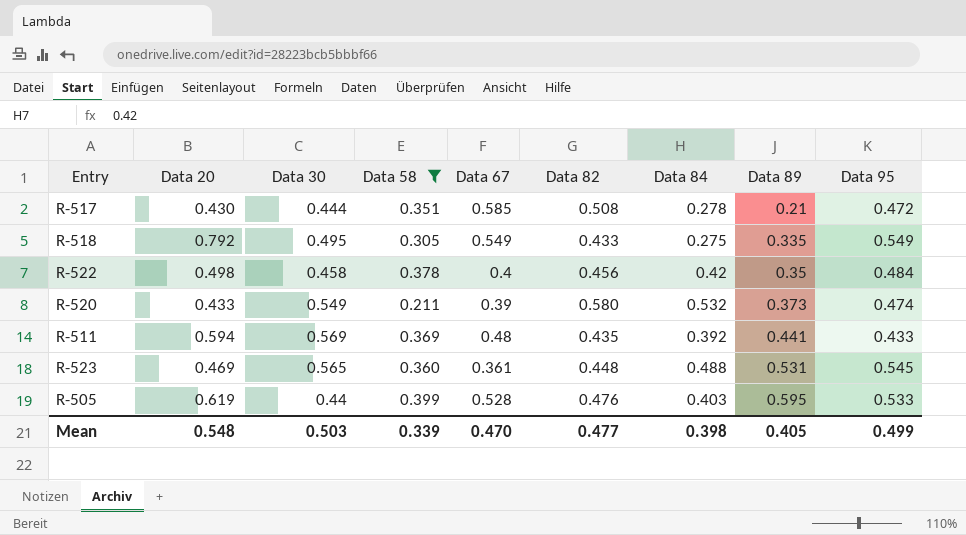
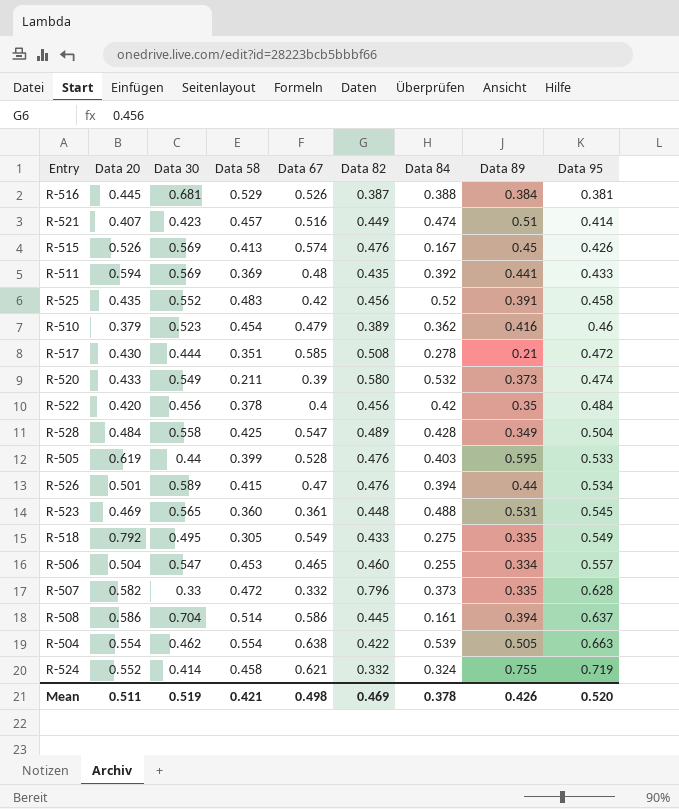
filter: Data 58 <= 0.399 -> none
row order: Data 89 ascending -> Data 95 ascending
R-522 | Data 20: 0.498 -> 0.420
R-522 | Data 30: 0.458 -> 0.456
Mean | Data 20: 0.548 -> 0.511
Mean | Data 30: 0.503 -> 0.519
Mean | Data 58: 0.339 -> 0.421
Mean | Data 67: 0.470 -> 0.498
Mean | Data 82: 0.477 -> 0.469
Mean | Data 84: 0.398 -> 0.378
Mean | Data 89: 0.405 -> 0.426
Mean | Data 95: 0.499 -> 0.520

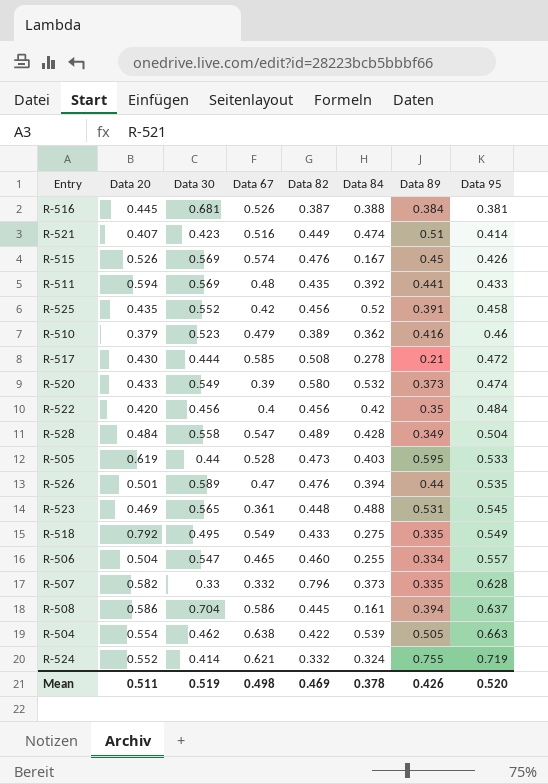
column Data 58 | position: 4 -> none
R-505 | Data 82: 0.476 -> 0.473
R-526 | Data 95: 0.534 -> 0.535

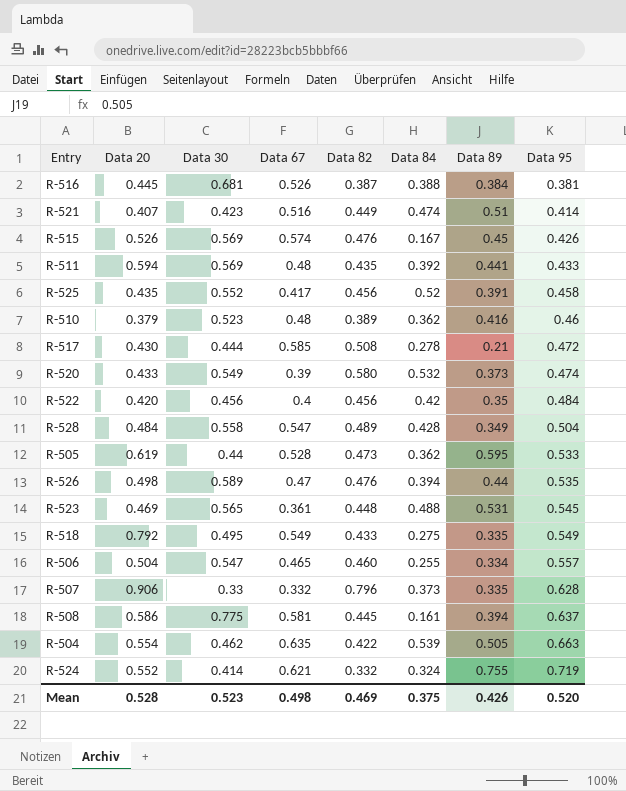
R-525 | Data 67: 0.42 -> 0.417
R-510 | Data 67: 0.479 -> 0.48
R-505 | Data 84: 0.403 -> 0.362
R-526 | Data 20: 0.501 -> 0.498
R-507 | Data 20: 0.582 -> 0.906
R-508 | Data 30: 0.704 -> 0.775
R-508 | Data 67: 0.586 -> 0.581
R-504 | Data 67: 0.638 -> 0.635
Mean | Data 20: 0.511 -> 0.528
Mean | Data 30: 0.519 -> 0.523
Mean | Data 84: 0.378 -> 0.375

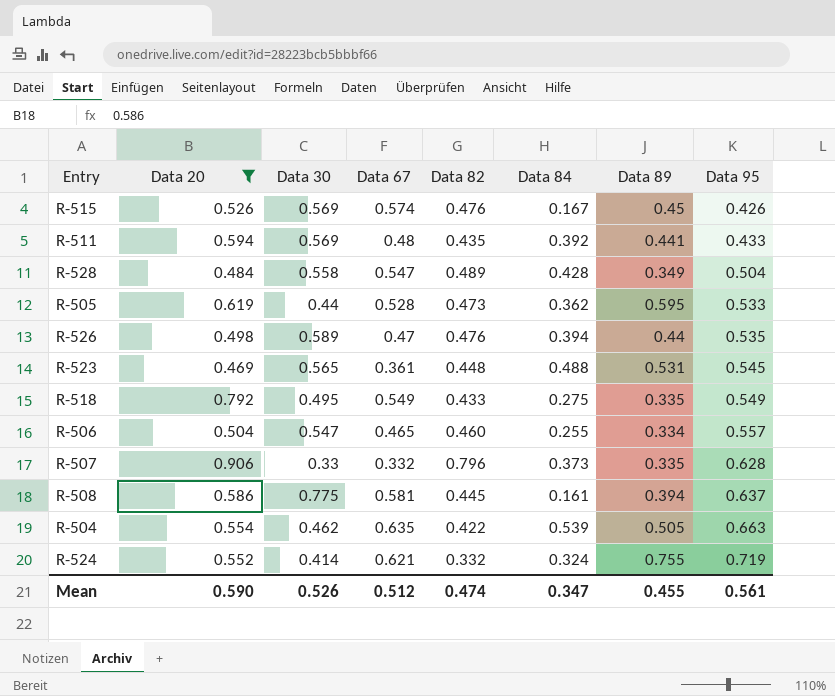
filter: none -> Data 20 >= 0.469
Mean | Data 20: 0.528 -> 0.590
Mean | Data 30: 0.523 -> 0.526
Mean | Data 67: 0.498 -> 0.512
Mean | Data 82: 0.469 -> 0.474
Mean | Data 84: 0.375 -> 0.347
Mean | Data 89: 0.426 -> 0.455
Mean | Data 95: 0.520 -> 0.561

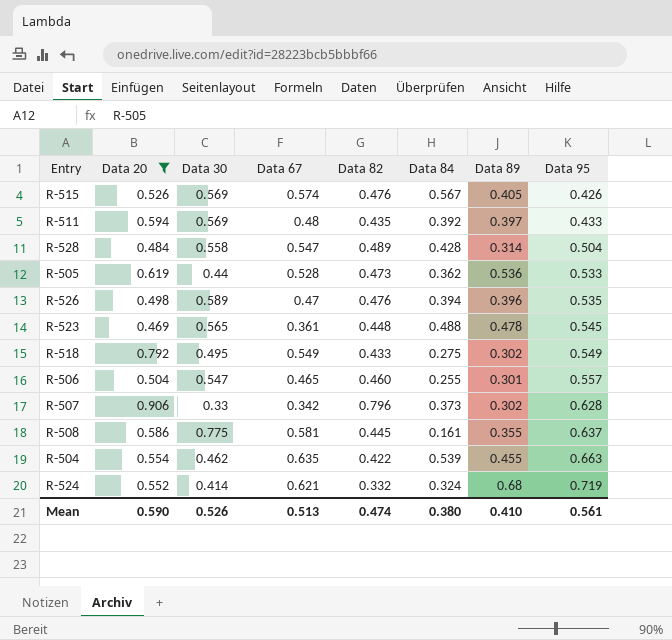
R-515 | Data 84: 0.167 -> 0.567
R-515 | Data 89: 0.45 -> 0.405
R-511 | Data 89: 0.441 -> 0.397
R-528 | Data 89: 0.349 -> 0.314
R-505 | Data 89: 0.595 -> 0.536
R-526 | Data 89: 0.44 -> 0.396
R-523 | Data 89: 0.531 -> 0.478
R-518 | Data 89: 0.335 -> 0.302
R-506 | Data 89: 0.334 -> 0.301
R-507 | Data 67: 0.332 -> 0.342
R-507 | Data 89: 0.335 -> 0.302
R-508 | Data 89: 0.394 -> 0.355
R-504 | Data 89: 0.505 -> 0.455
R-524 | Data 89: 0.755 -> 0.68
Mean | Data 67: 0.512 -> 0.513
Mean | Data 84: 0.347 -> 0.380
Mean | Data 89: 0.455 -> 0.410

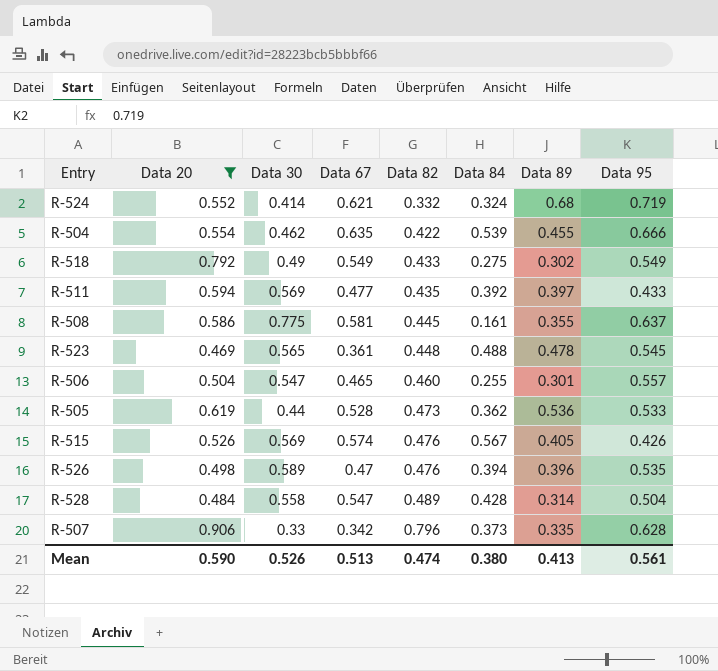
row order: Data 95 ascending -> Data 82 ascending
R-504 | Data 95: 0.663 -> 0.666
R-518 | Data 30: 0.495 -> 0.49
R-511 | Data 67: 0.48 -> 0.477
R-507 | Data 89: 0.302 -> 0.335
Mean | Data 89: 0.410 -> 0.413

